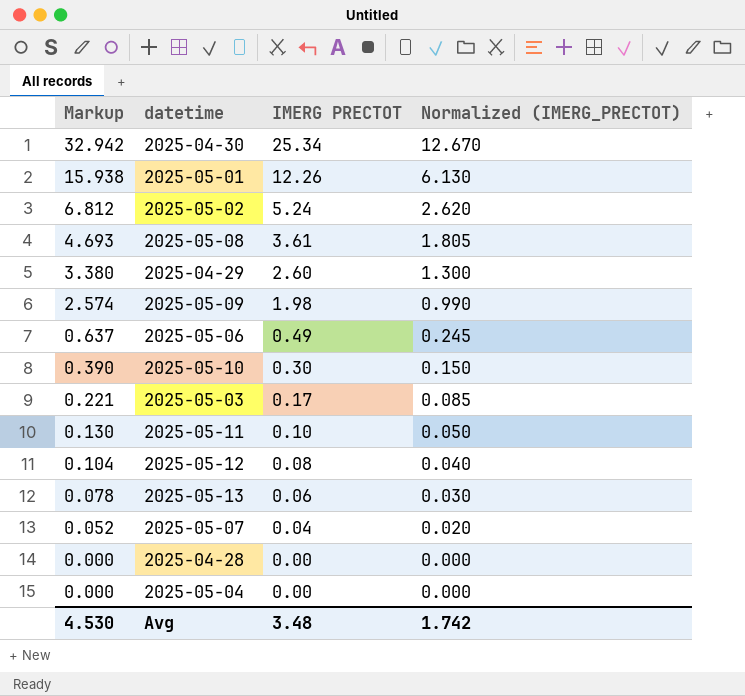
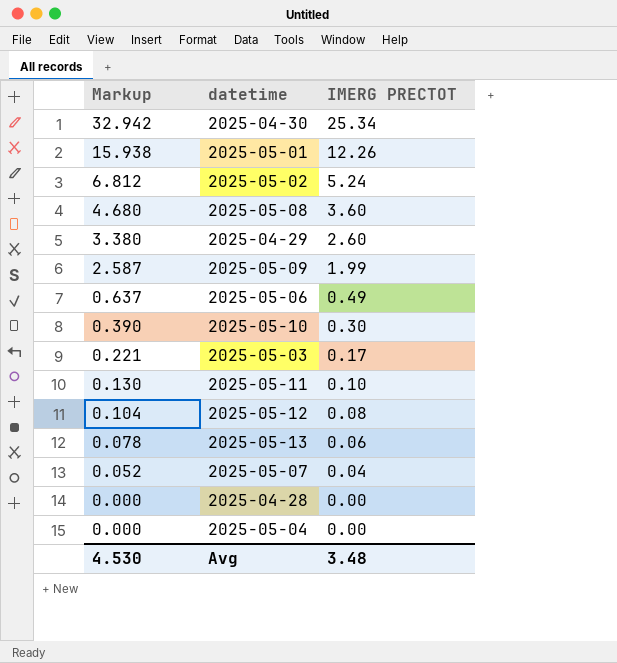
column Normalized (IMERG_PRECTOT) | formula: [IMERG PRECTOT] * 0.5 -> none
2025-05-08 | Markup: 4.693 -> 4.680
2025-05-08 | IMERG PRECTOT: 3.61 -> 3.60
2025-05-09 | Markup: 2.574 -> 2.587
2025-05-09 | IMERG PRECTOT: 1.98 -> 1.99

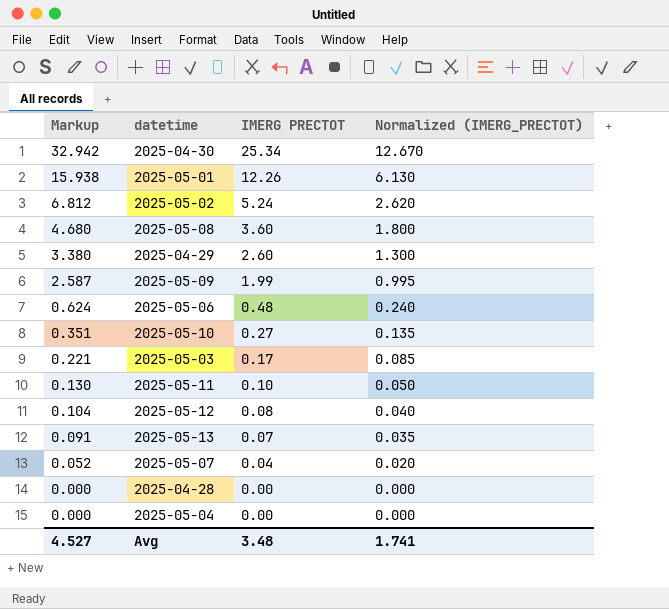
column Normalized (IMERG_PRECTOT) | formula: none -> [IMERG PRECTOT] * 0.5
2025-05-06 | Markup: 0.637 -> 0.624
2025-05-06 | IMERG PRECTOT: 0.49 -> 0.48
2025-05-10 | Markup: 0.390 -> 0.351
2025-05-10 | IMERG PRECTOT: 0.30 -> 0.27
2025-05-13 | Markup: 0.078 -> 0.091
2025-05-13 | IMERG PRECTOT: 0.06 -> 0.07
Avg | Markup: 4.530 -> 4.527

